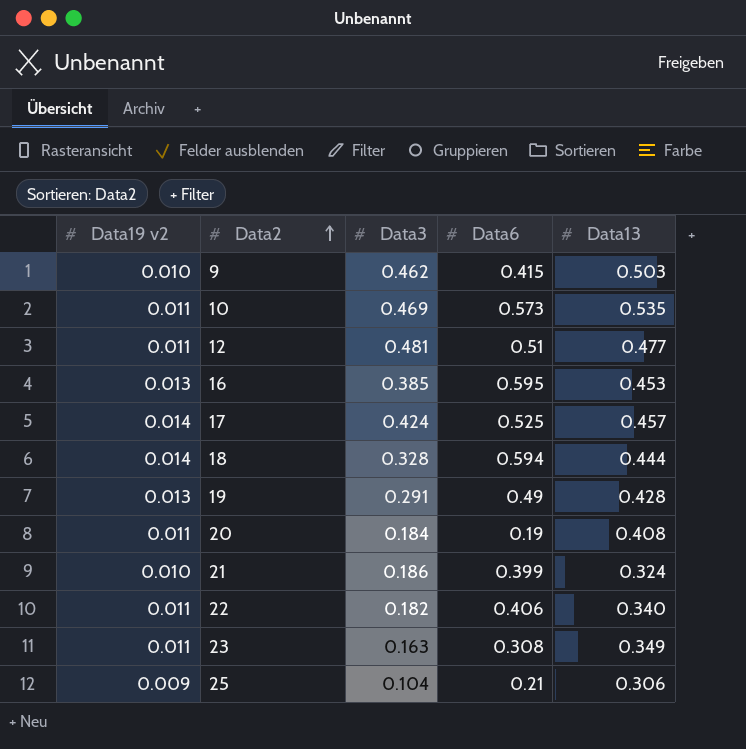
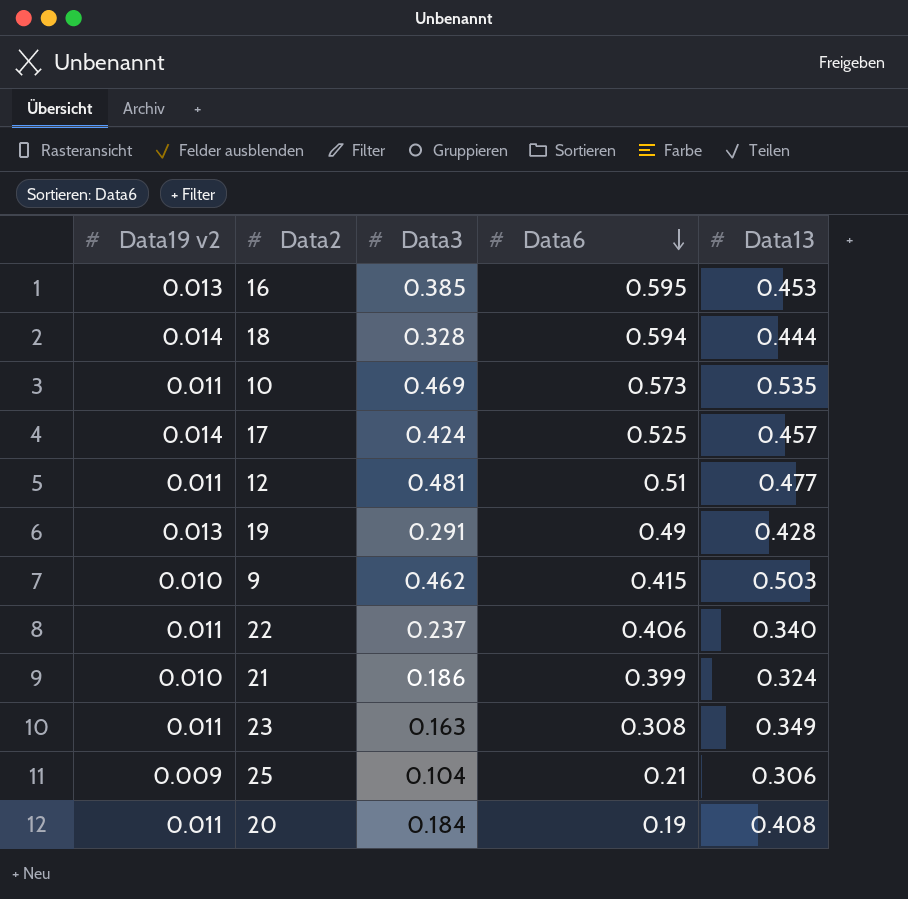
row order: Data2 ascending -> Data6 descending
22 | Data3: 0.182 -> 0.237

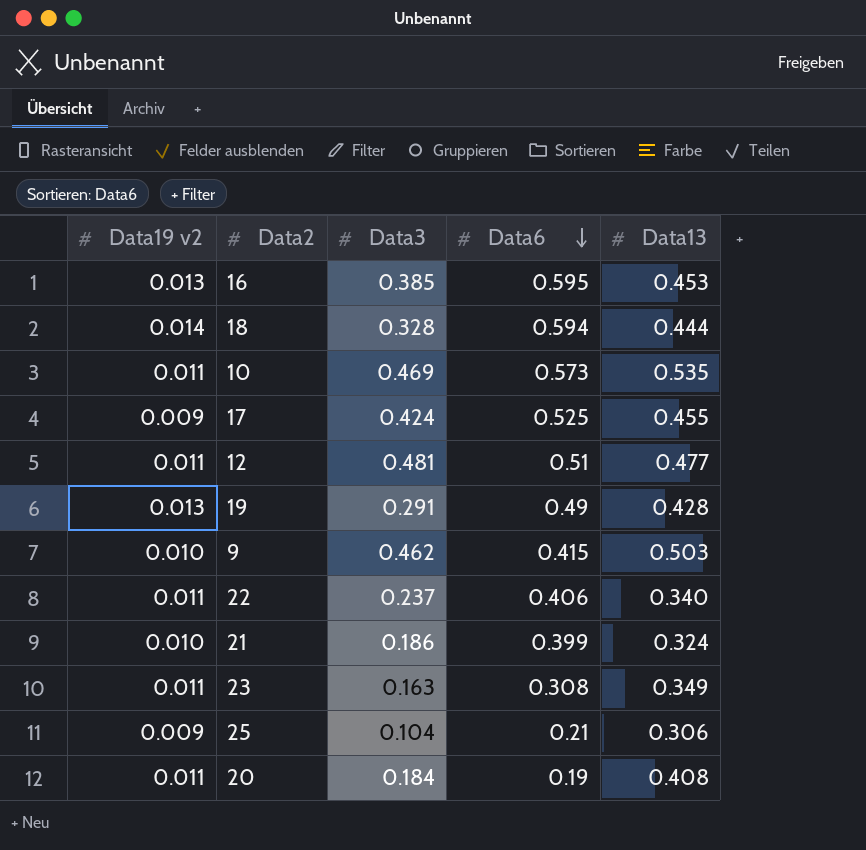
17 | Data19 v2: 0.014 -> 0.009
17 | Data13: 0.457 -> 0.455

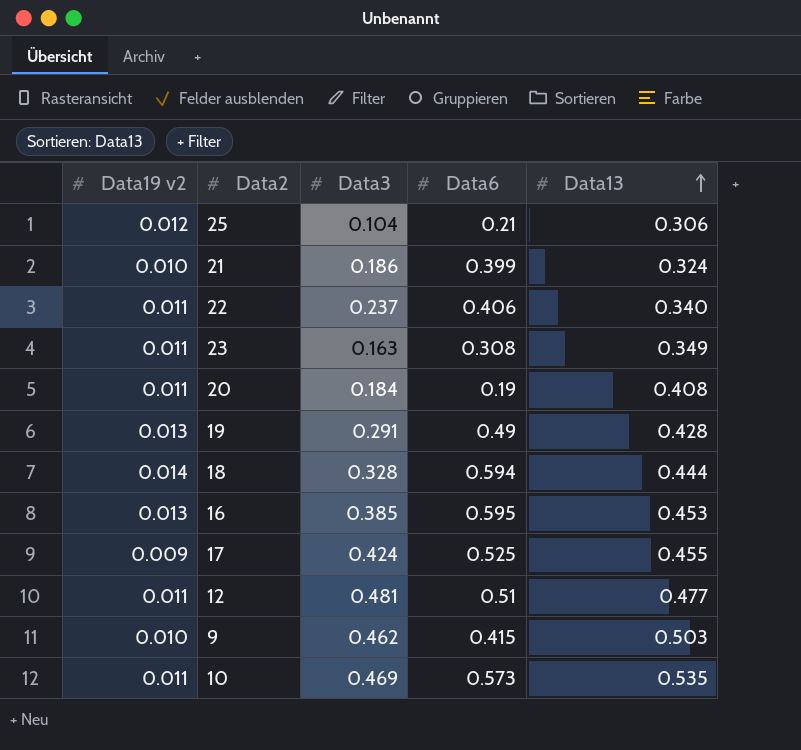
row order: Data6 descending -> Data13 ascending
25 | Data19 v2: 0.009 -> 0.012

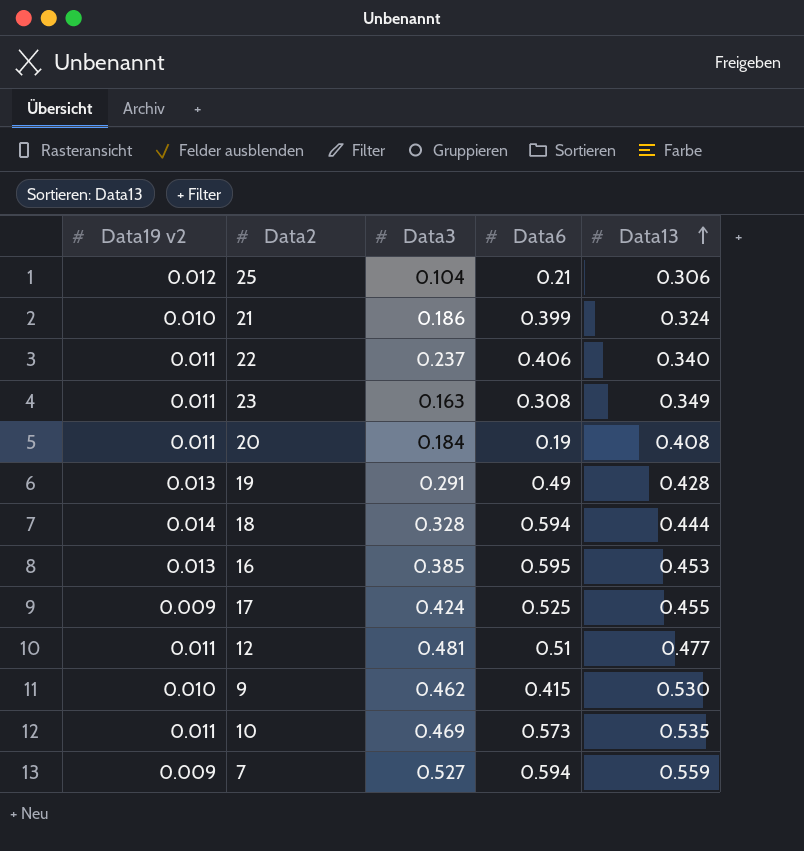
9 | Data13: 0.503 -> 0.530
row 7: none -> 0.009 | 0.527 | 0.594 | 0.559

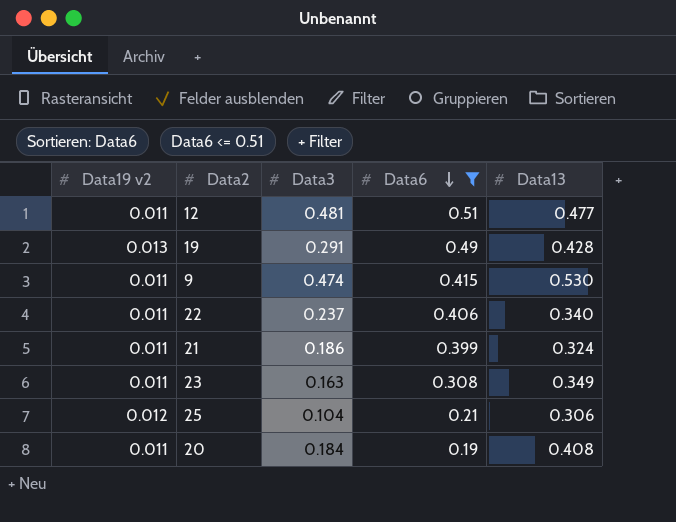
filter: none -> Data6 <= 0.51
row order: Data13 ascending -> Data6 descending
9 | Data19 v2: 0.010 -> 0.011
9 | Data3: 0.462 -> 0.474
21 | Data19 v2: 0.010 -> 0.011

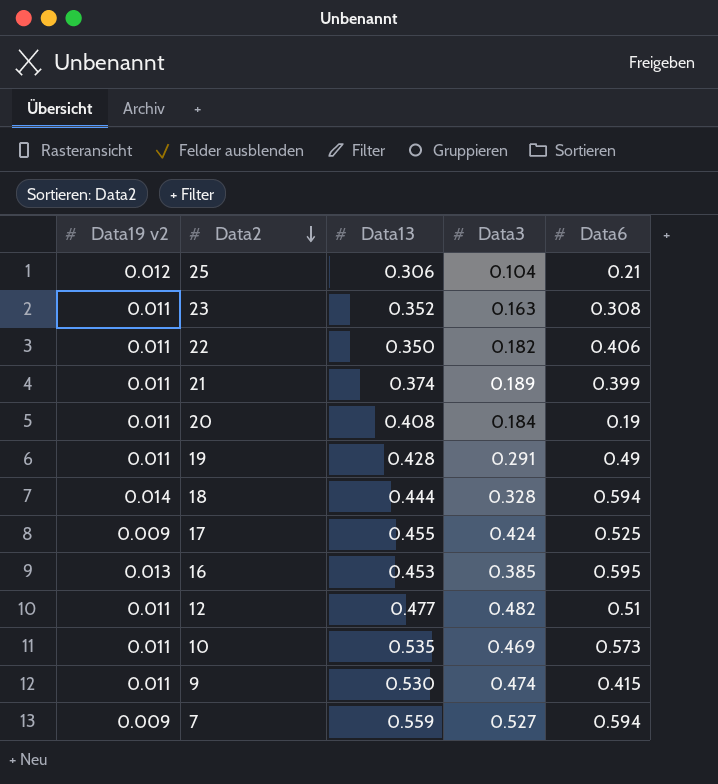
filter: Data6 <= 0.51 -> none
row order: Data6 descending -> Data2 descending
column Data13 | position: 5 -> 3
23 | Data13: 0.349 -> 0.352
22 | Data13: 0.340 -> 0.350
22 | Data3: 0.237 -> 0.182
21 | Data13: 0.324 -> 0.374
21 | Data3: 0.186 -> 0.189
19 | Data19 v2: 0.013 -> 0.011
12 | Data3: 0.481 -> 0.482

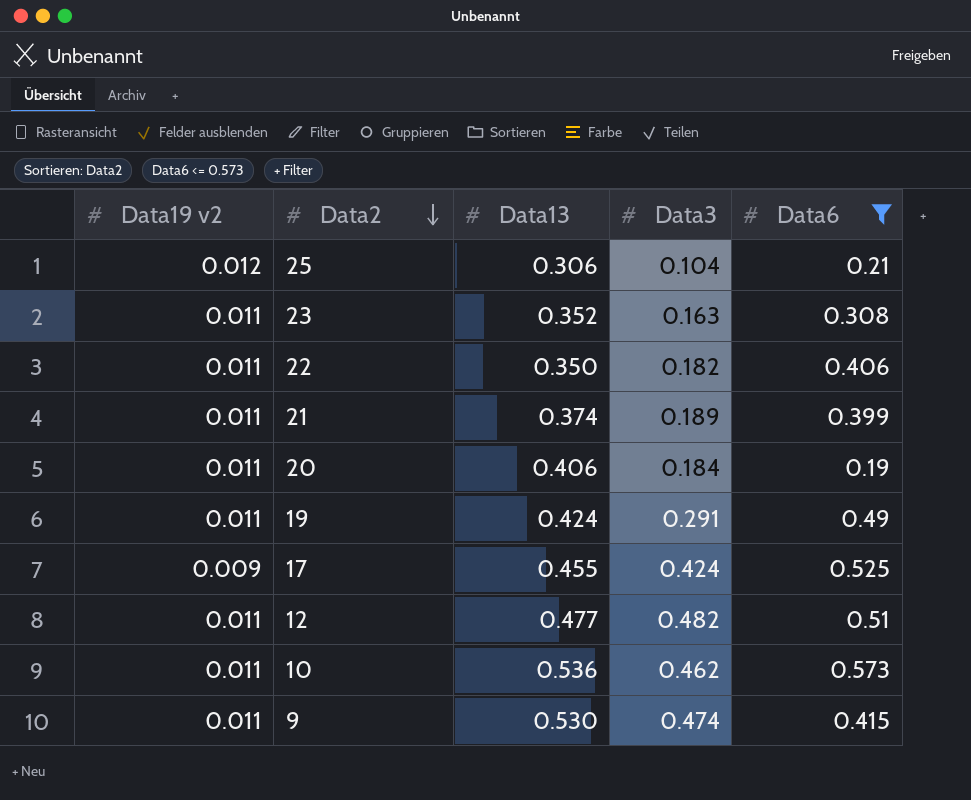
filter: none -> Data6 <= 0.573
20 | Data13: 0.408 -> 0.406
19 | Data13: 0.428 -> 0.424
10 | Data13: 0.535 -> 0.536
10 | Data3: 0.469 -> 0.462

